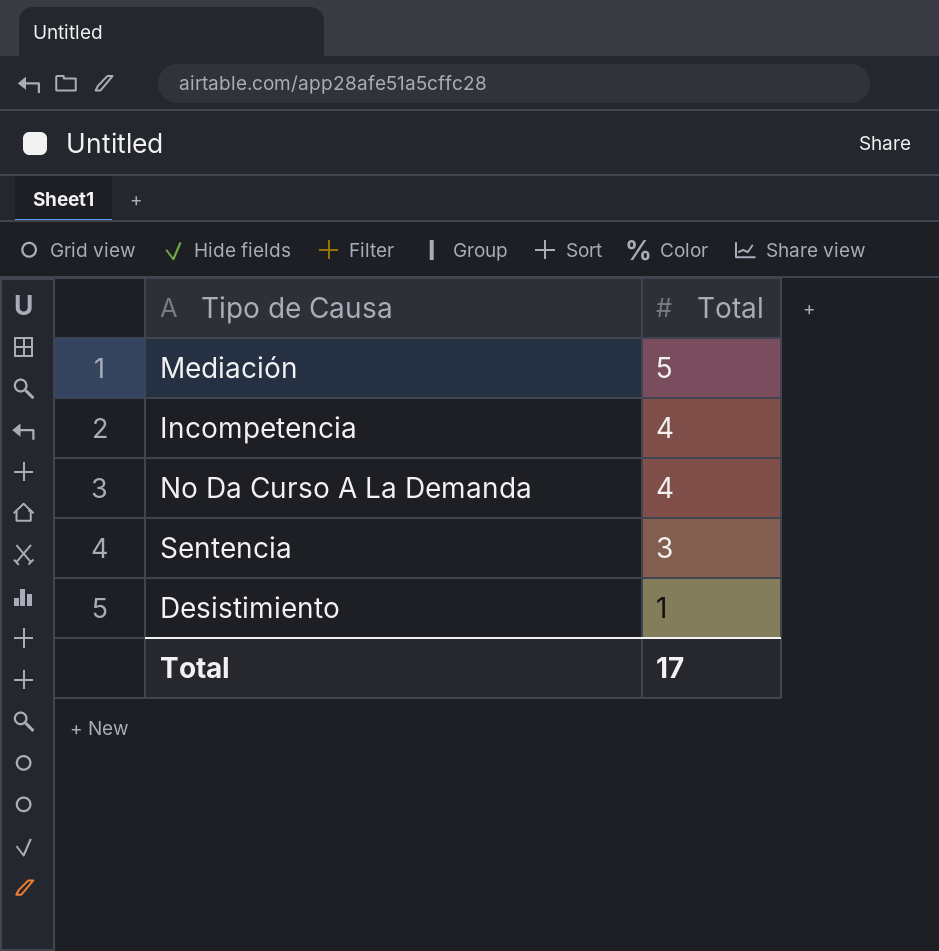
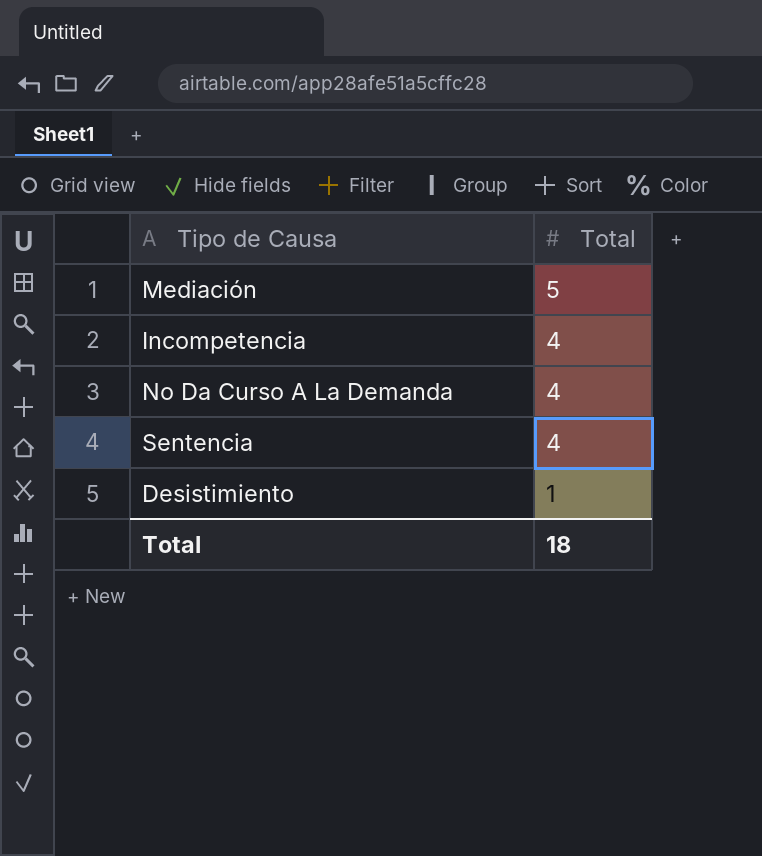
Sentencia | Total: 3 -> 4
Total | Total: 17 -> 18

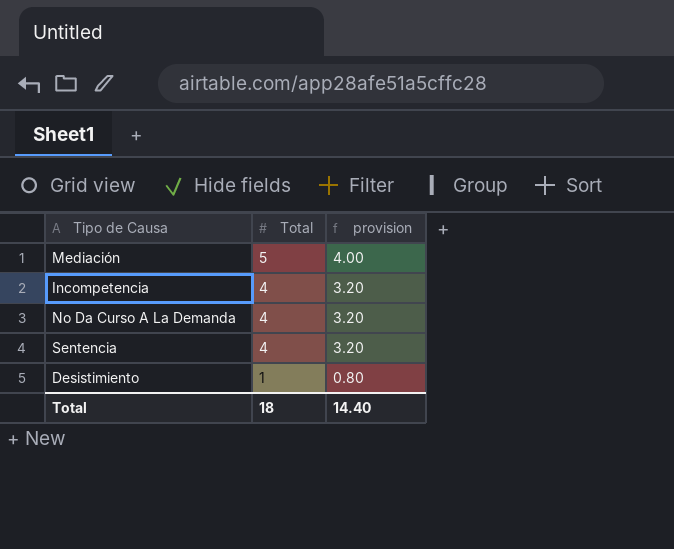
column provision | formula: none -> [Total] * 0.8

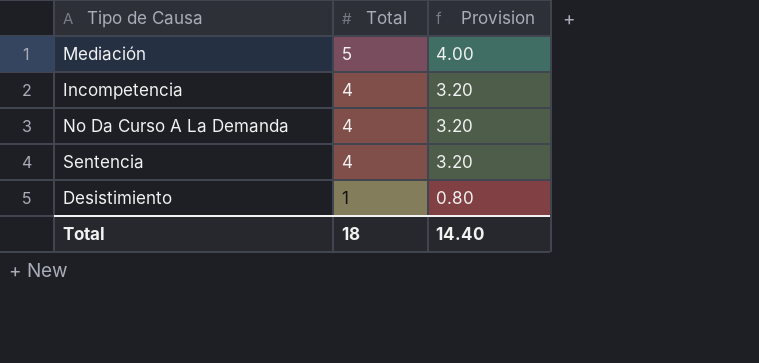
column name: provision -> Provision

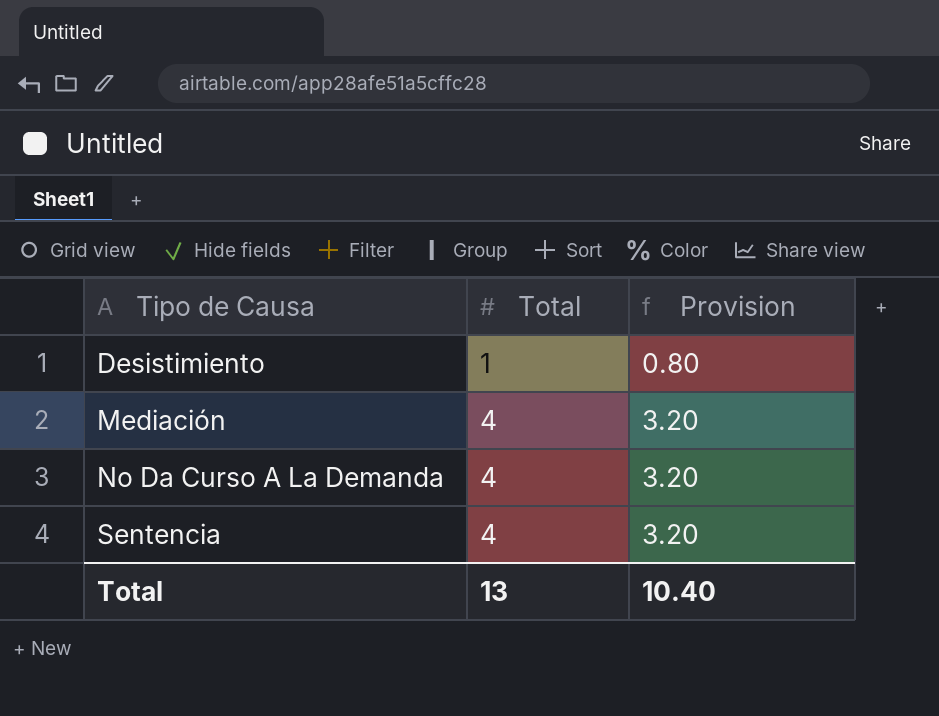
row order: Total descending -> Tipo de Causa ascending
row Incompetencia: 4 | 3.20 -> none
Mediación | Total: 5 -> 4
Mediación | Provision: 4.00 -> 3.20
Total | Total: 18 -> 13
Total | Provision: 14.40 -> 10.40

